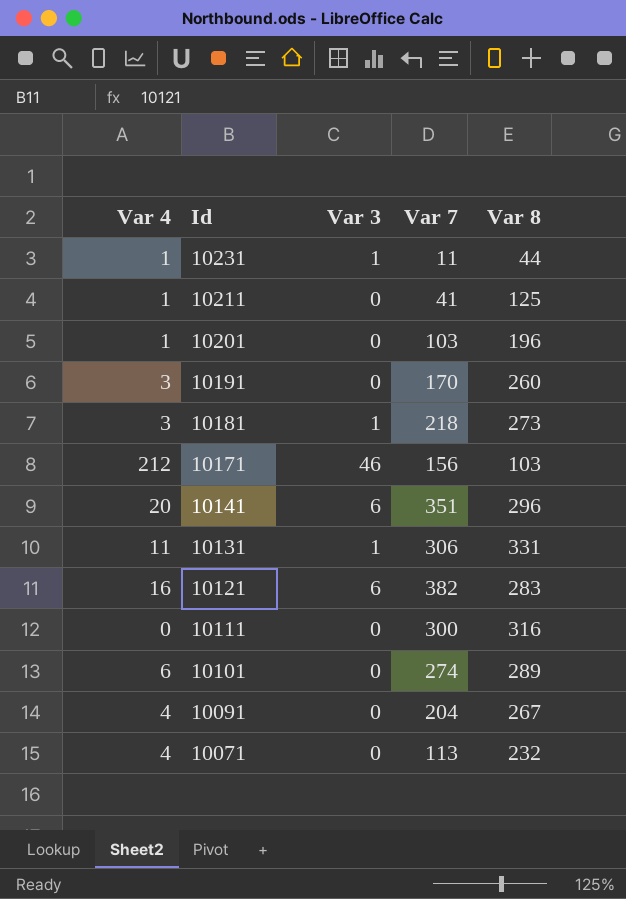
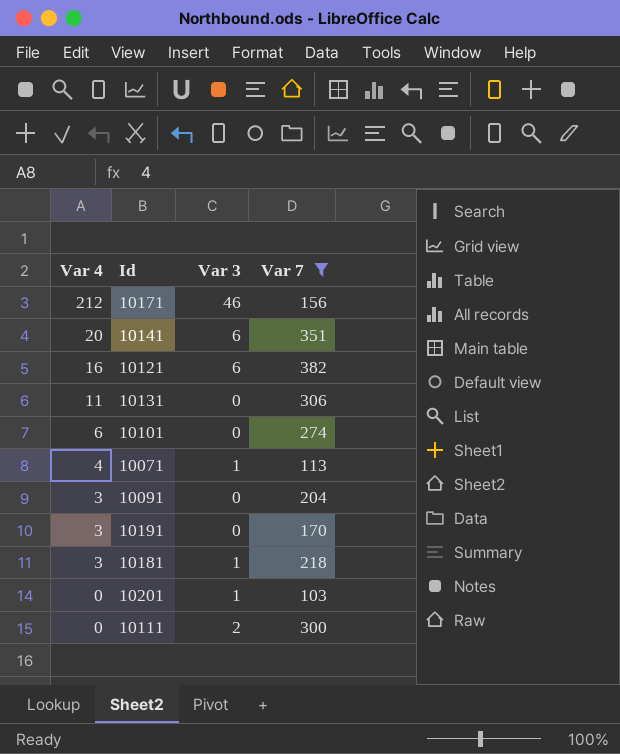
filter: none -> Var 7 >= 103
row order: Id descending -> Var 4 descending
column Var 8 | position: 5 -> none
10131 | Var 3: 1 -> 0
10071 | Var 3: 0 -> 1
10091 | Var 4: 4 -> 3
10201 | Var 4: 1 -> 0
10201 | Var 3: 0 -> 1
10111 | Var 3: 0 -> 2

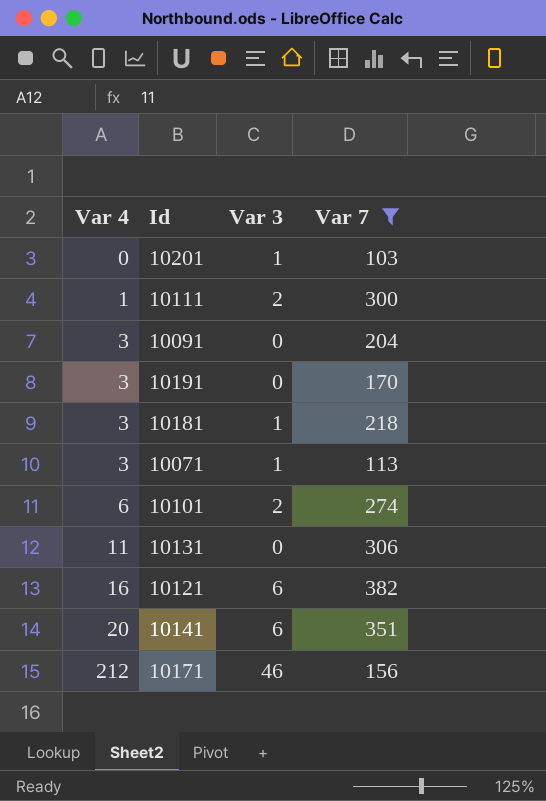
row order: Var 4 descending -> Var 4 ascending
10111 | Var 4: 0 -> 1
10071 | Var 4: 4 -> 3
10101 | Var 3: 0 -> 2

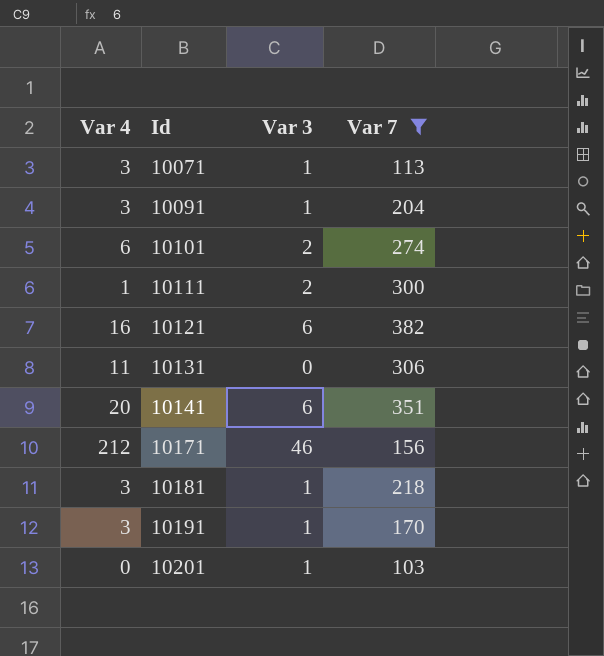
row order: Var 4 ascending -> Id ascending
10091 | Var 3: 0 -> 1
10191 | Var 3: 0 -> 1

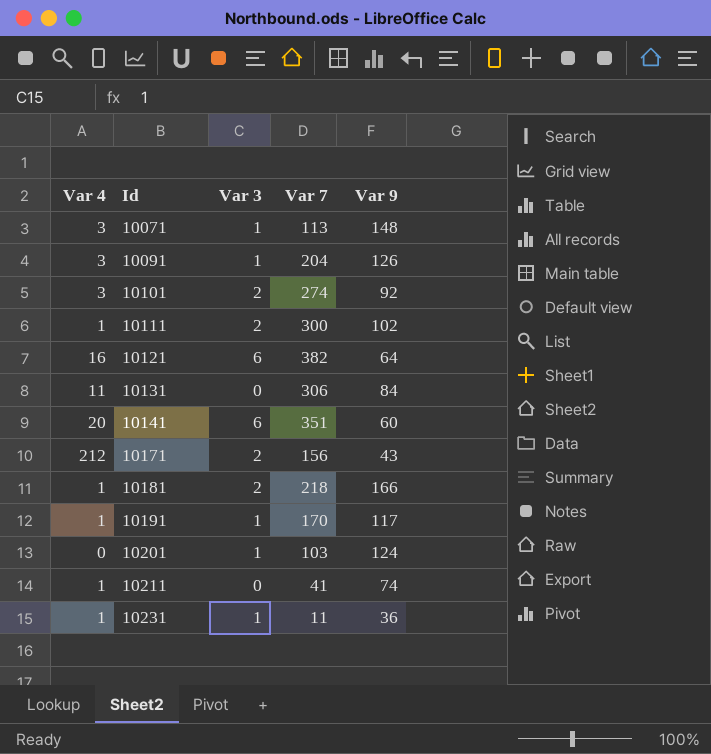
filter: Var 7 >= 103 -> none
column Var 9 | position: none -> 5
10101 | Var 4: 6 -> 3
10171 | Var 3: 46 -> 2
10181 | Var 4: 3 -> 1
10181 | Var 3: 1 -> 2
10191 | Var 4: 3 -> 1

